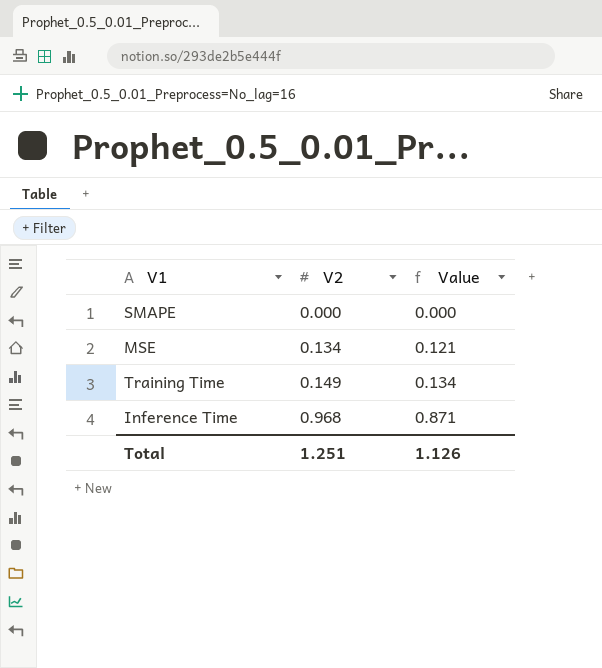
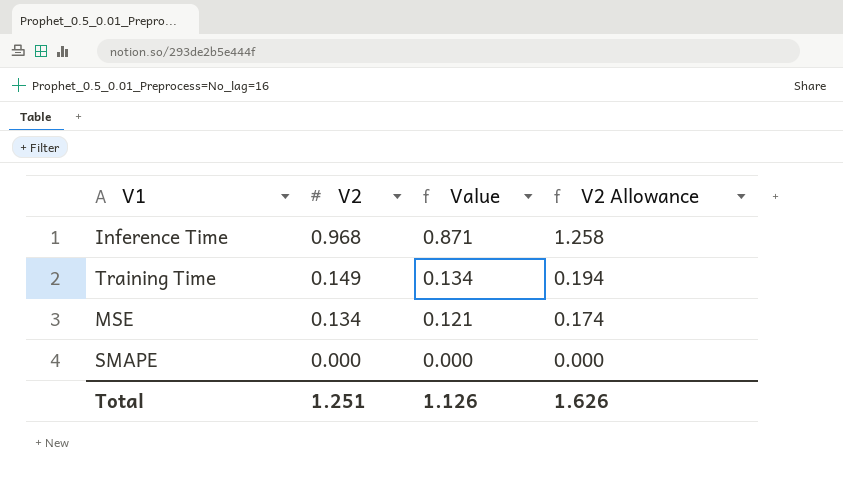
row order: V2 ascending -> V2 descending
column V2 Allowance | formula: none -> [V2] * 1.3

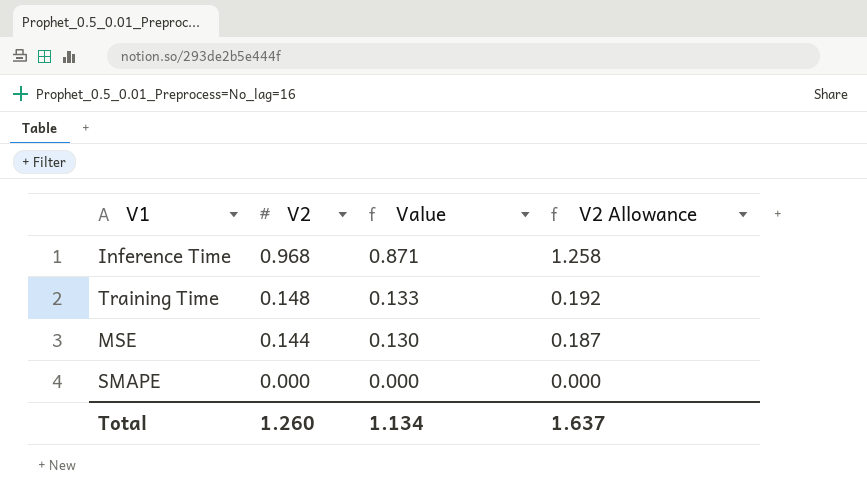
Training Time | V2: 0.149 -> 0.148
Training Time | Value: 0.134 -> 0.133
Training Time | V2 Allowance: 0.194 -> 0.192
MSE | V2: 0.134 -> 0.144
MSE | Value: 0.121 -> 0.130
MSE | V2 Allowance: 0.174 -> 0.187
Total | V2: 1.251 -> 1.260
Total | Value: 1.126 -> 1.134
Total | V2 Allowance: 1.626 -> 1.637

